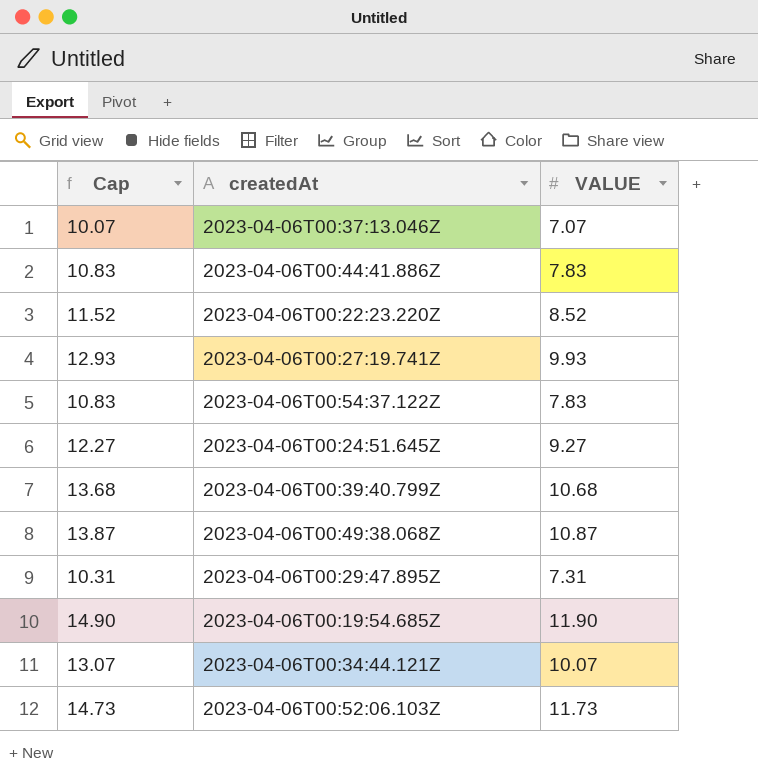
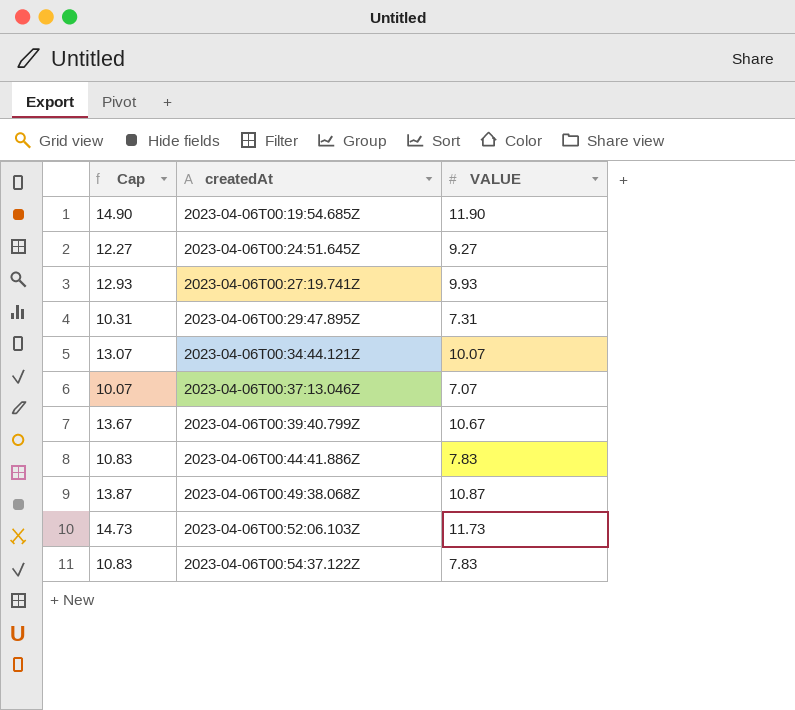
row order: none -> createdAt ascending
row 2023-04-06T00:22:23.220Z: 11.52 | 8.52 -> none
2023-04-06T00:39:40.799Z | Cap: 13.68 -> 13.67
2023-04-06T00:39:40.799Z | VALUE: 10.68 -> 10.67

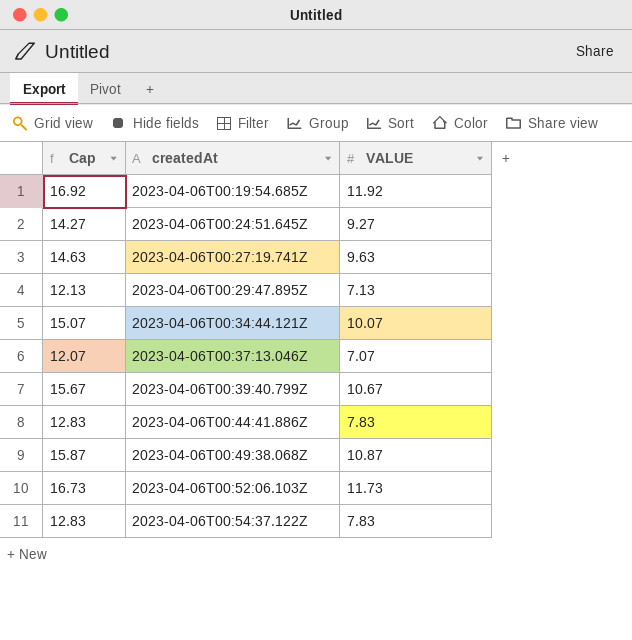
column Cap | formula: [VALUE] + 3 -> [VALUE] + 5
2023-04-06T00:19:54.685Z | VALUE: 11.90 -> 11.92
2023-04-06T00:27:19.741Z | VALUE: 9.93 -> 9.63
2023-04-06T00:29:47.895Z | VALUE: 7.31 -> 7.13

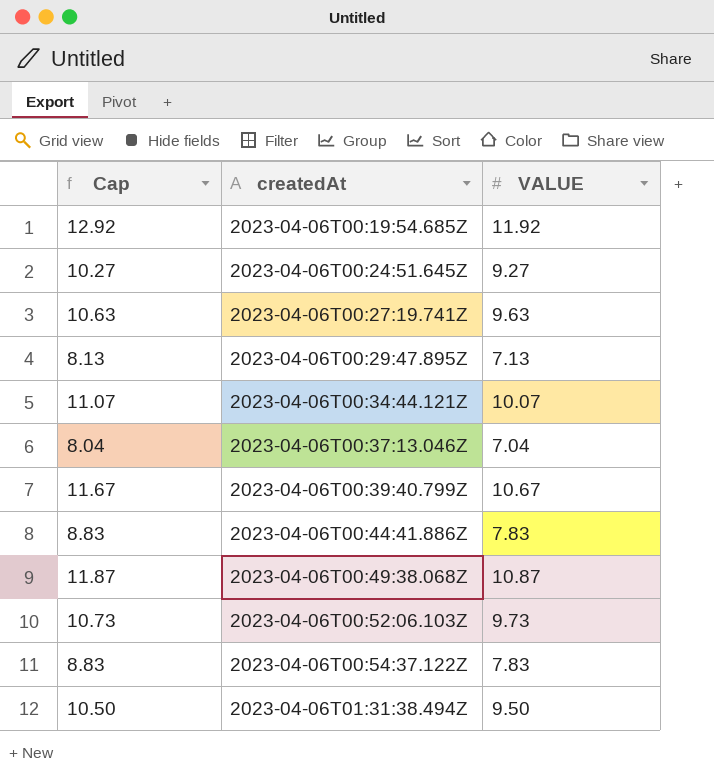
column Cap | formula: [VALUE] + 5 -> [VALUE] + 1
2023-04-06T00:37:13.046Z | VALUE: 7.07 -> 7.04
2023-04-06T00:52:06.103Z | VALUE: 11.73 -> 9.73
row 2023-04-06T01:31:38.494Z: none -> 10.50 | 9.50

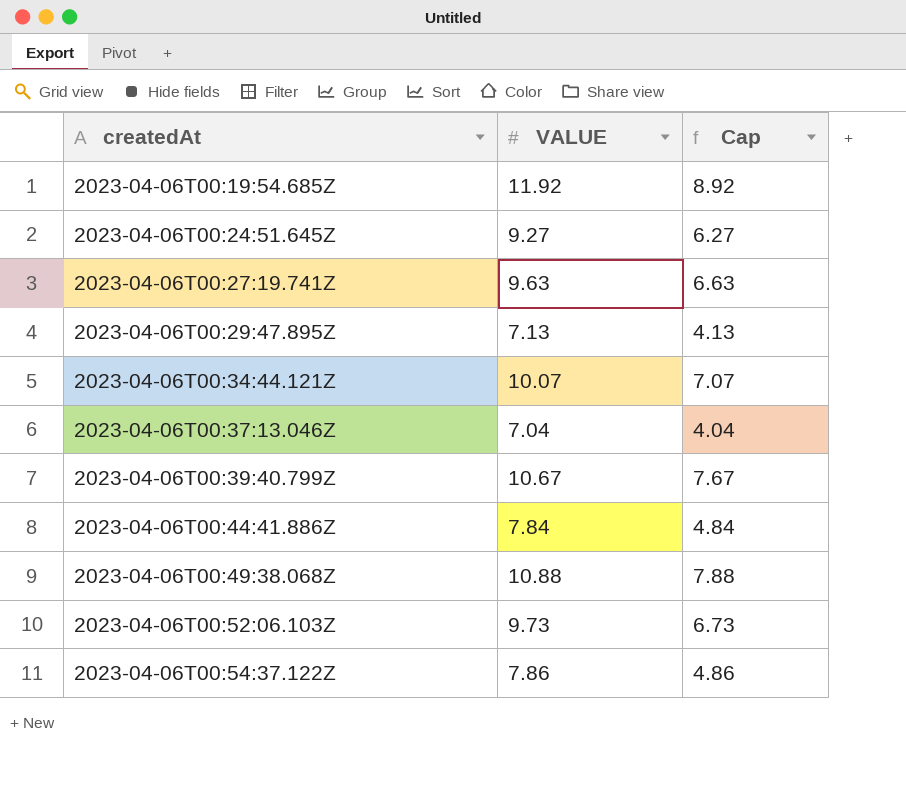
column Cap | formula: [VALUE] + 1 -> [VALUE] - 3
column Cap | position: 1 -> 3
row 2023-04-06T01:31:38.494Z: 10.50 | 9.50 -> none
2023-04-06T00:44:41.886Z | VALUE: 7.83 -> 7.84
2023-04-06T00:49:38.068Z | VALUE: 10.87 -> 10.88
2023-04-06T00:54:37.122Z | VALUE: 7.83 -> 7.86

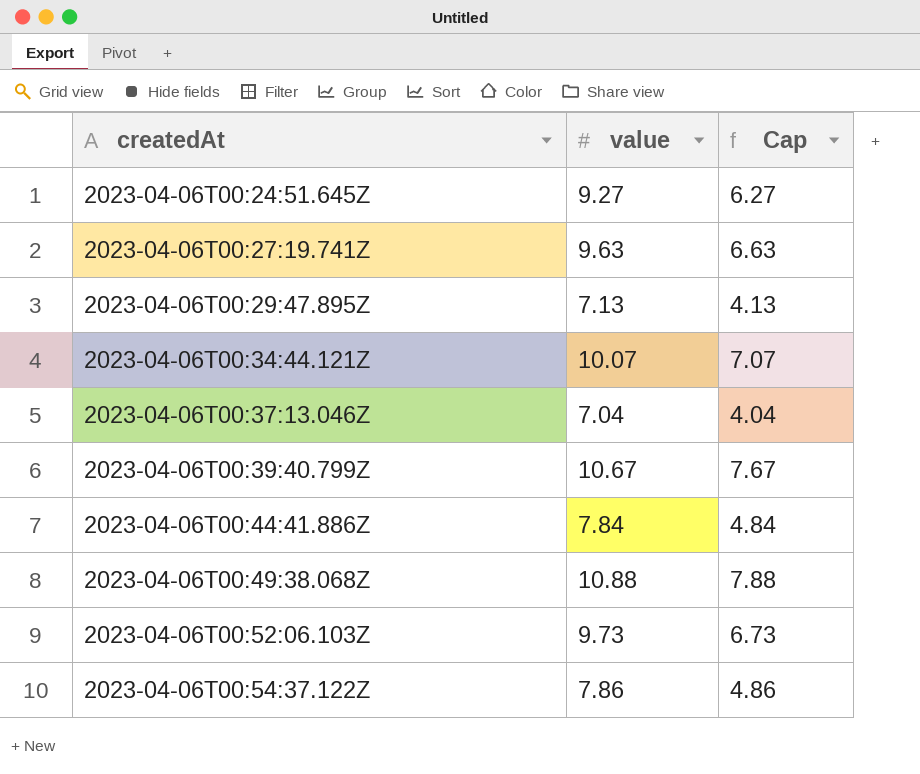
column name: VALUE -> value
row 2023-04-06T00:19:54.685Z: 11.92 | 8.92 -> none

